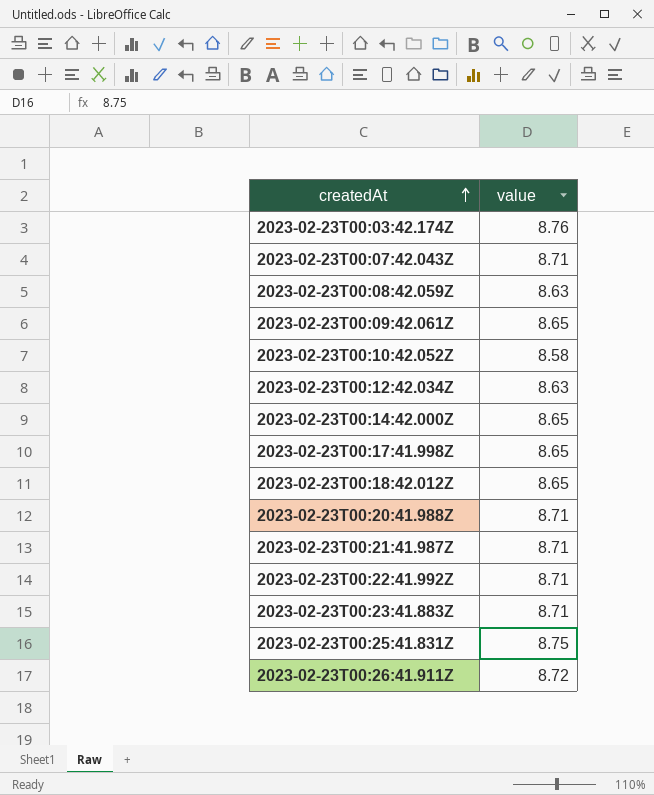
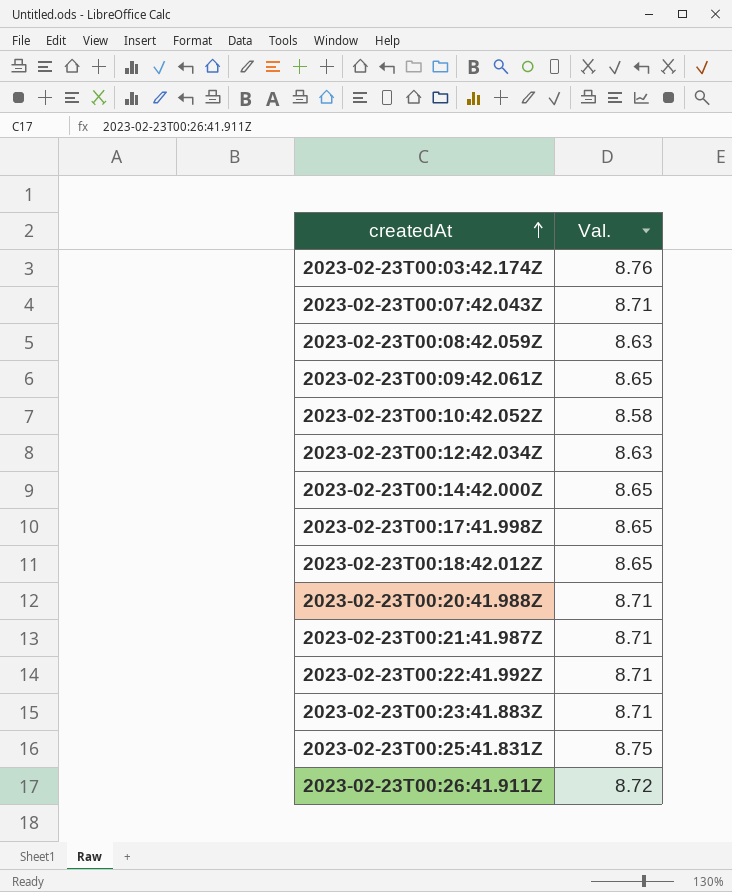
column name: value -> Val.

